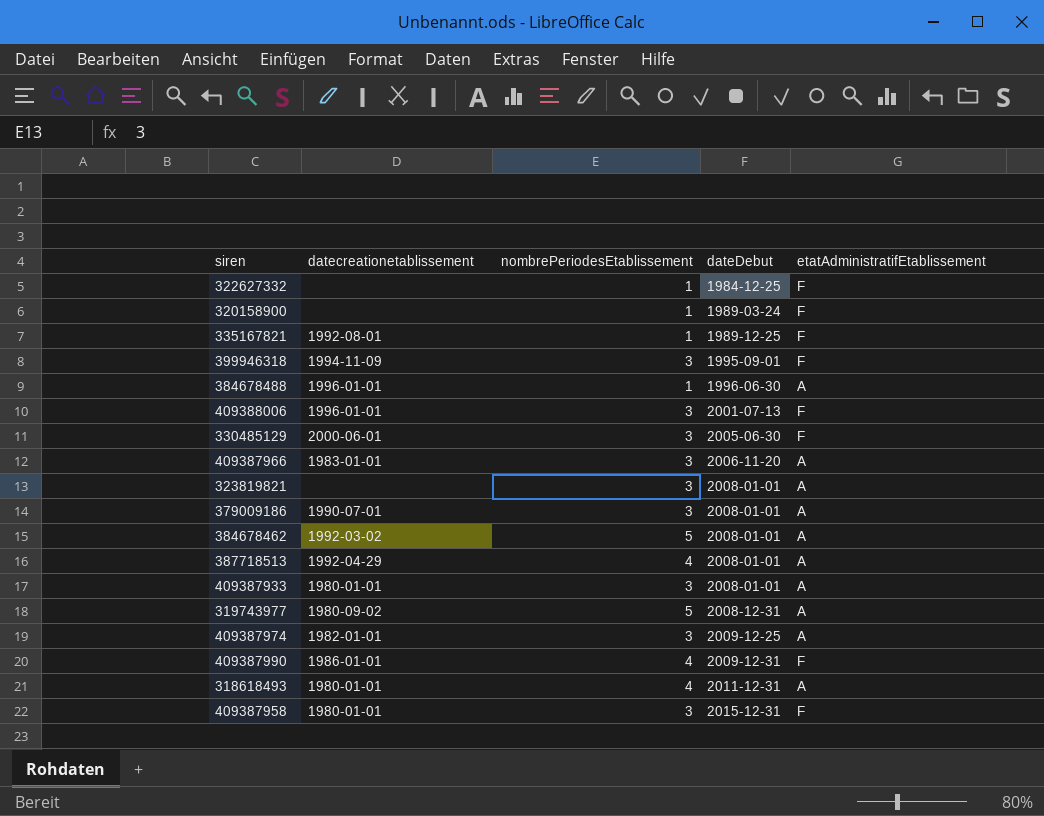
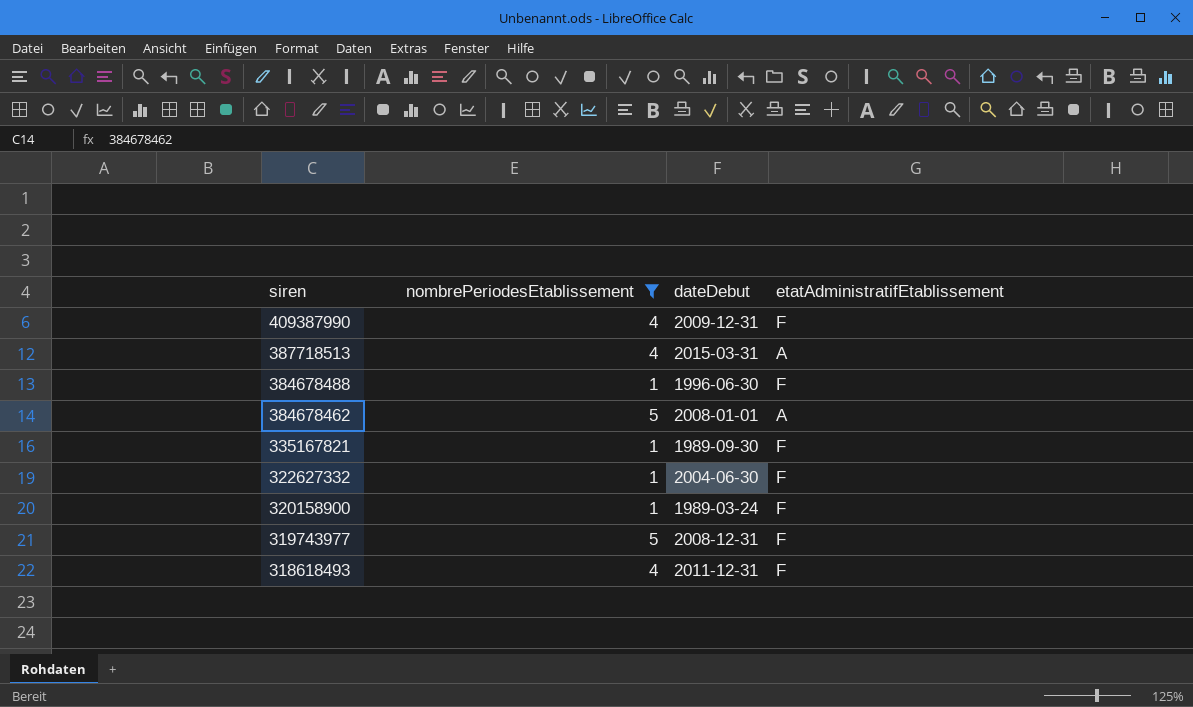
filter: none -> nombrePeriodesEtablissement != 3
row order: dateDebut ascending -> siren descending
column datecreationetablissement | position: 2 -> none
387718513 | dateDebut: 2008-01-01 -> 2015-03-31
384678488 | etatAdministratifEtablissement: A -> F
335167821 | dateDebut: 1989-12-25 -> 1989-09-30
322627332 | dateDebut: 1984-12-25 -> 2004-06-30
319743977 | etatAdministratifEtablissement: A -> F
318618493 | etatAdministratifEtablissement: A -> F

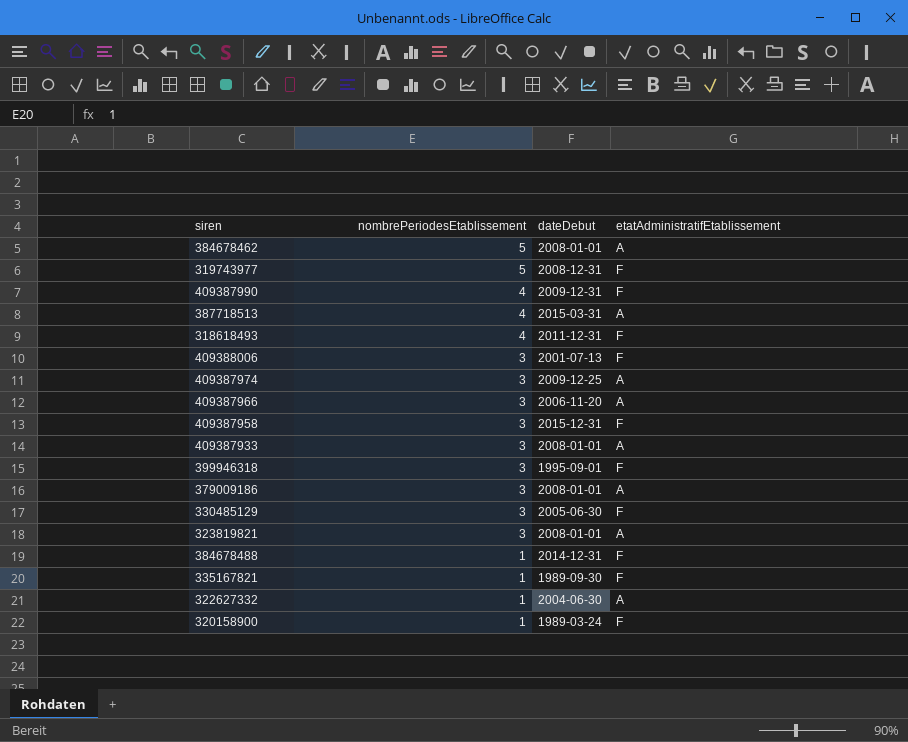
filter: nombrePeriodesEtablissement != 3 -> none
row order: siren descending -> nombrePeriodesEtablissement descending
384678488 | dateDebut: 1996-06-30 -> 2014-12-31
322627332 | etatAdministratifEtablissement: F -> A

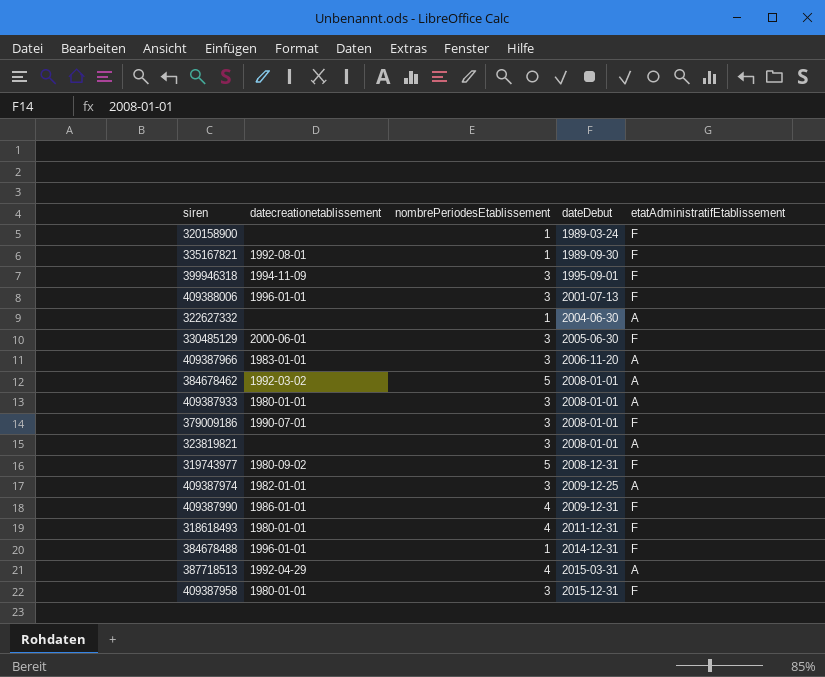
row order: nombrePeriodesEtablissement descending -> dateDebut ascending
column datecreationetablissement | position: none -> 2
379009186 | etatAdministratifEtablissement: A -> F

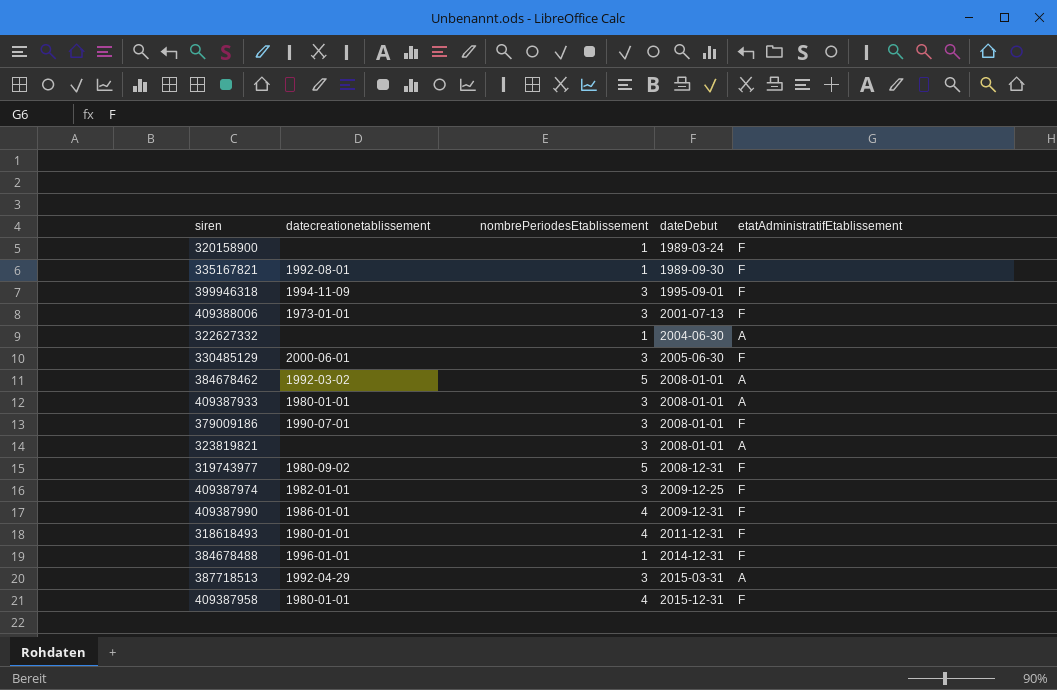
row 409387966: 1983-01-01 | 3 | 2006-11-20 | A -> none
409388006 | datecreationetablissement: 1996-01-01 -> 1973-01-01
409387974 | etatAdministratifEtablissement: A -> F
387718513 | nombrePeriodesEtablissement: 4 -> 3
409387958 | nombrePeriodesEtablissement: 3 -> 4

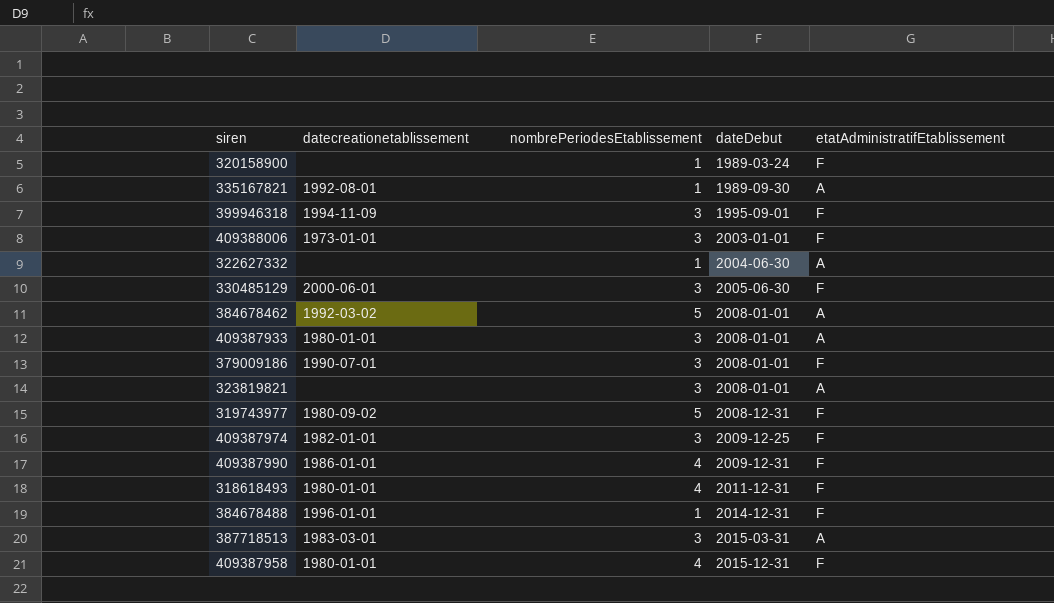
335167821 | etatAdministratifEtablissement: F -> A
409388006 | dateDebut: 2001-07-13 -> 2003-01-01
387718513 | datecreationetablissement: 1992-04-29 -> 1983-03-01

